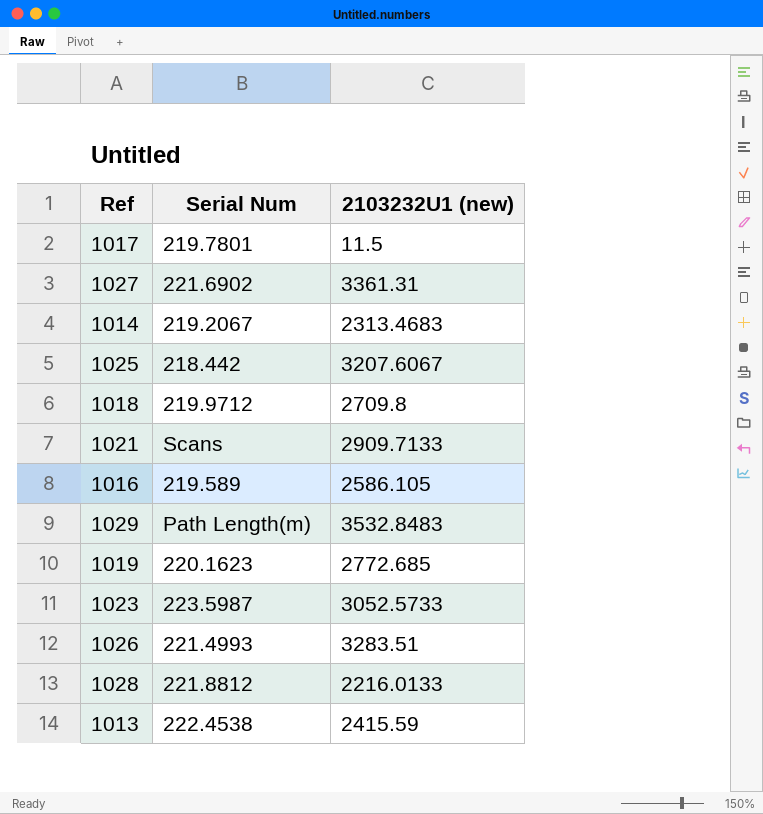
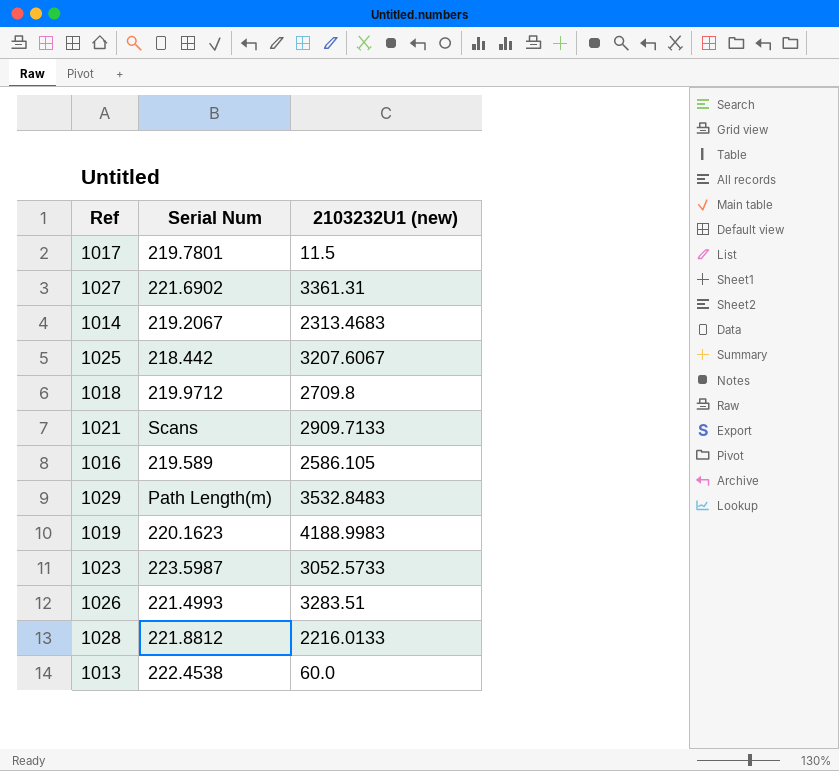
1019 | 2103232U1 (new): 2772.685 -> 4188.9983
1013 | 2103232U1 (new): 2415.59 -> 60.0

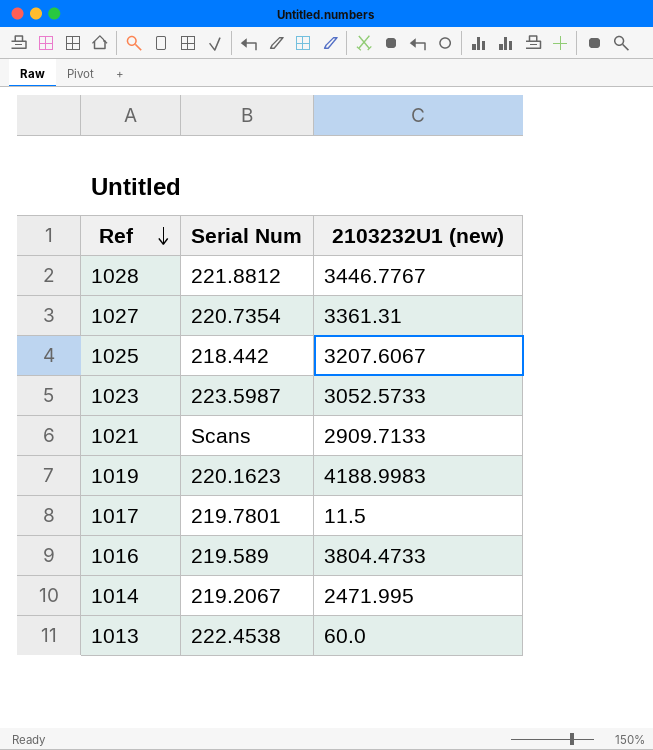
row order: none -> Ref descending
row 1018: 219.9712 | 2709.8 -> none
row 1029: Path Length(m) | 3532.8483 -> none
row 1026: 221.4993 | 3283.51 -> none
1028 | 2103232U1 (new): 2216.0133 -> 3446.7767
1027 | Serial Num: 221.6902 -> 220.7354
1016 | 2103232U1 (new): 2586.105 -> 3804.4733
1014 | 2103232U1 (new): 2313.4683 -> 2471.995

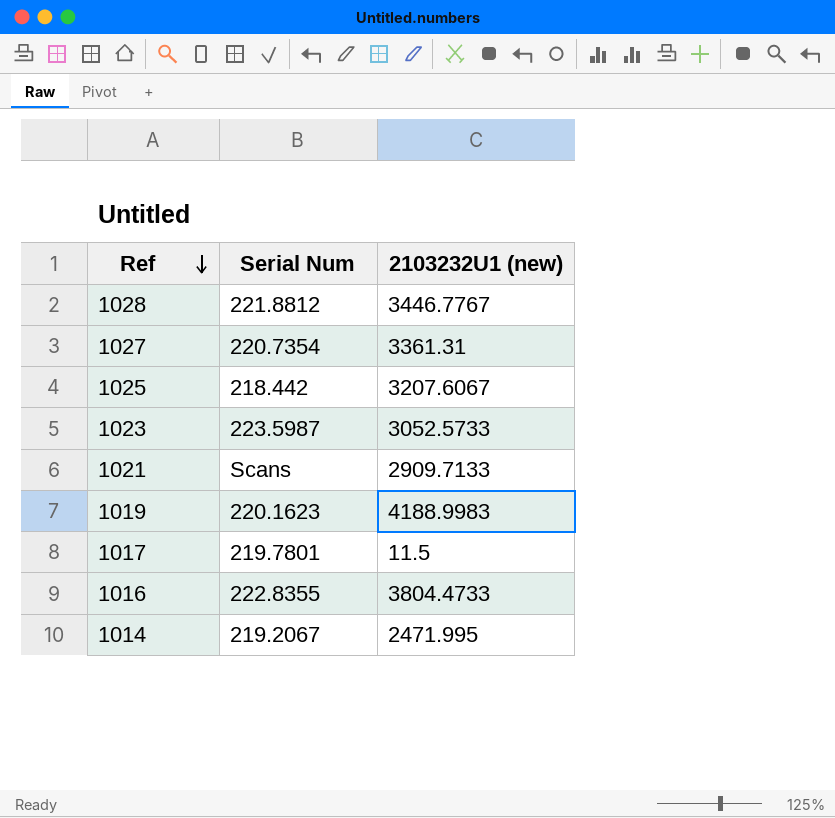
row 1013: 222.4538 | 60.0 -> none
1016 | Serial Num: 219.589 -> 222.8355

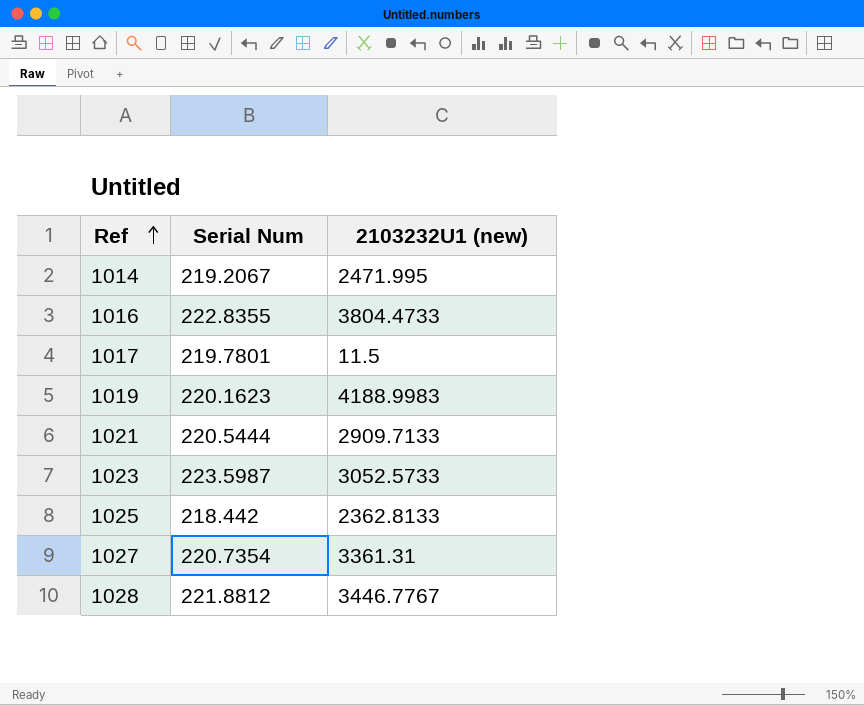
row order: Ref descending -> Ref ascending
1021 | Serial Num: Scans -> 220.5444
1025 | 2103232U1 (new): 3207.6067 -> 2362.8133

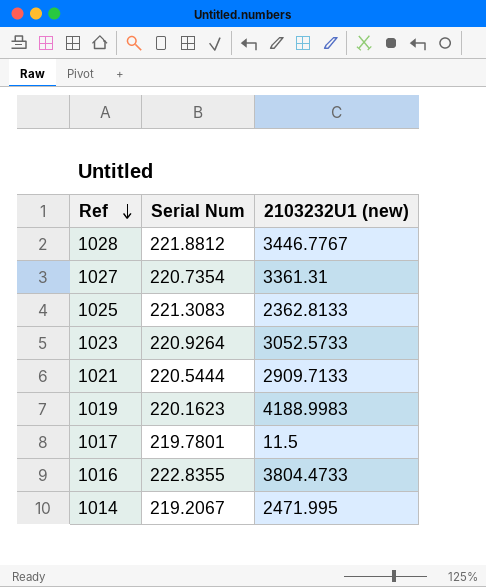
row order: Ref ascending -> Ref descending
1025 | Serial Num: 218.442 -> 221.3083
1023 | Serial Num: 223.5987 -> 220.9264

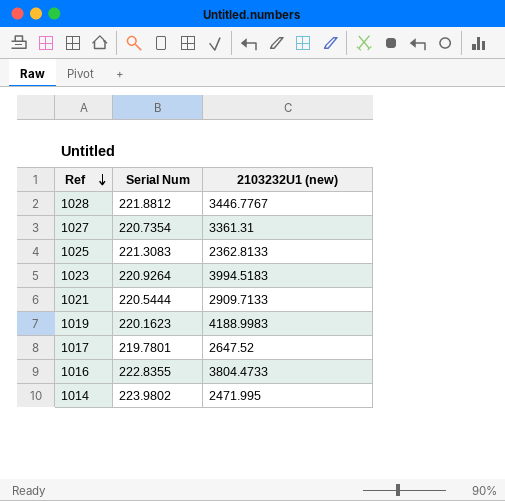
1023 | 2103232U1 (new): 3052.5733 -> 3994.5183
1017 | 2103232U1 (new): 11.5 -> 2647.52
1014 | Serial Num: 219.2067 -> 223.9802

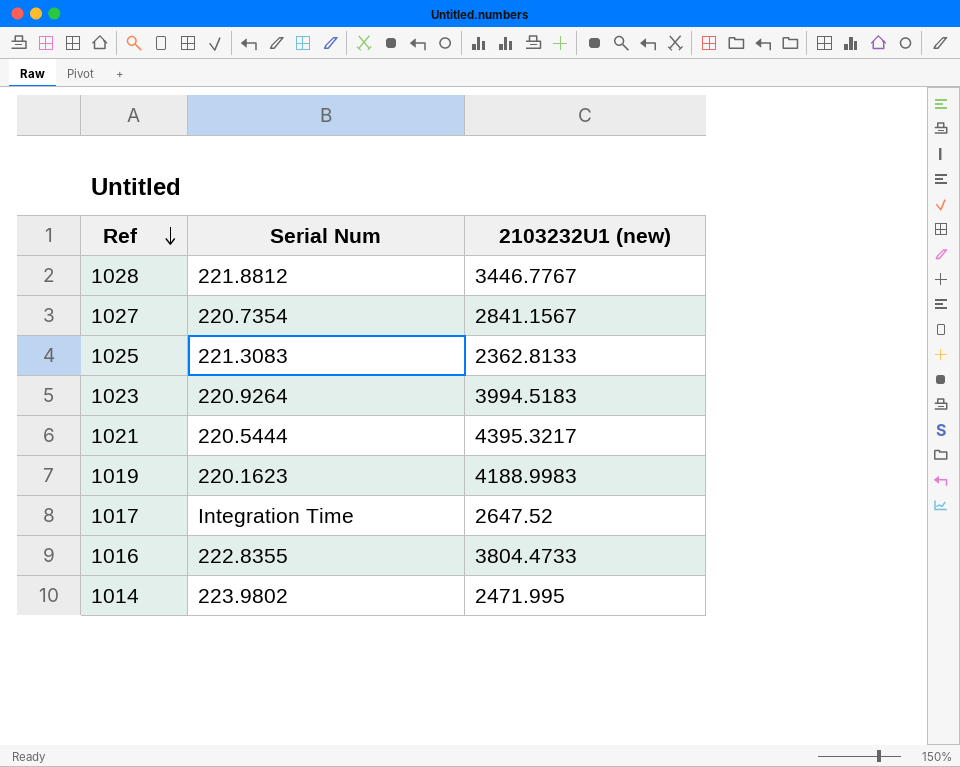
1027 | 2103232U1 (new): 3361.31 -> 2841.1567
1021 | 2103232U1 (new): 2909.7133 -> 4395.3217
1017 | Serial Num: 219.7801 -> Integration Time

